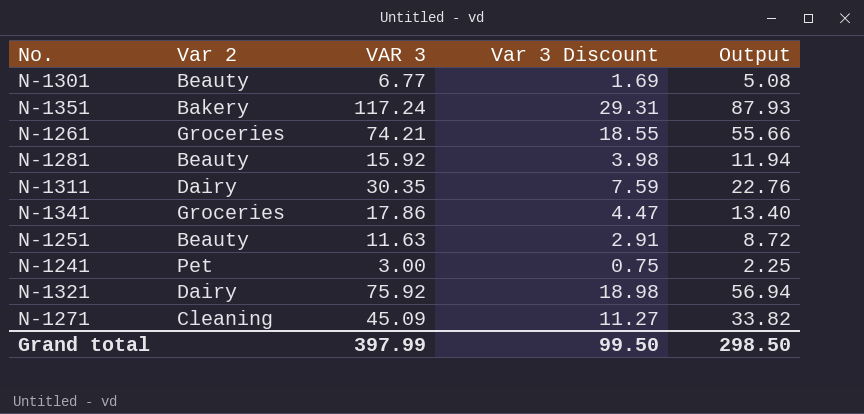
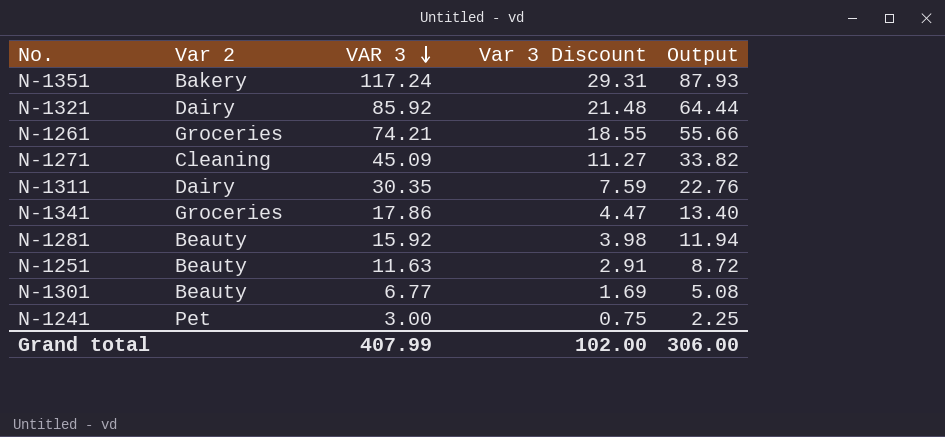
row order: none -> VAR 3 descending
N-1321 | VAR 3: 75.92 -> 85.92
N-1321 | Var 3 Discount: 18.98 -> 21.48
N-1321 | Output: 56.94 -> 64.44
Grand total | VAR 3: 397.99 -> 407.99
Grand total | Var 3 Discount: 99.50 -> 102.00
Grand total | Output: 298.50 -> 306.00

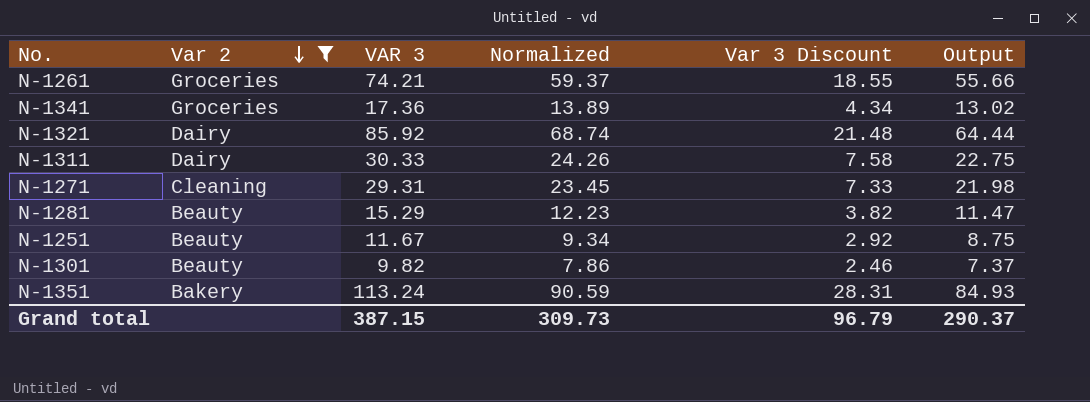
filter: none -> Var 2 != Pet
row order: VAR 3 descending -> Var 2 descending
column Normalized | formula: none -> [VAR 3] * 0.8
N-1341 | VAR 3: 17.86 -> 17.36
N-1341 | Var 3 Discount: 4.47 -> 4.34
N-1341 | Output: 13.40 -> 13.02
N-1311 | VAR 3: 30.35 -> 30.33
N-1311 | Var 3 Discount: 7.59 -> 7.58
N-1311 | Output: 22.76 -> 22.75
N-1271 | VAR 3: 45.09 -> 29.31
N-1271 | Var 3 Discount: 11.27 -> 7.33
N-1271 | Output: 33.82 -> 21.98
N-1281 | VAR 3: 15.92 -> 15.29
N-1281 | Var 3 Discount: 3.98 -> 3.82
N-1281 | Output: 11.94 -> 11.47
N-1251 | VAR 3: 11.63 -> 11.67
N-1251 | Var 3 Discount: 2.91 -> 2.92
N-1251 | Output: 8.72 -> 8.75
N-1301 | VAR 3: 6.77 -> 9.82
N-1301 | Var 3 Discount: 1.69 -> 2.46
N-1301 | Output: 5.08 -> 7.37
N-1351 | VAR 3: 117.24 -> 113.24
N-1351 | Var 3 Discount: 29.31 -> 28.31
N-1351 | Output: 87.93 -> 84.93
Grand total | VAR 3: 407.99 -> 387.15
Grand total | Var 3 Discount: 102.00 -> 96.79
Grand total | Output: 306.00 -> 290.37

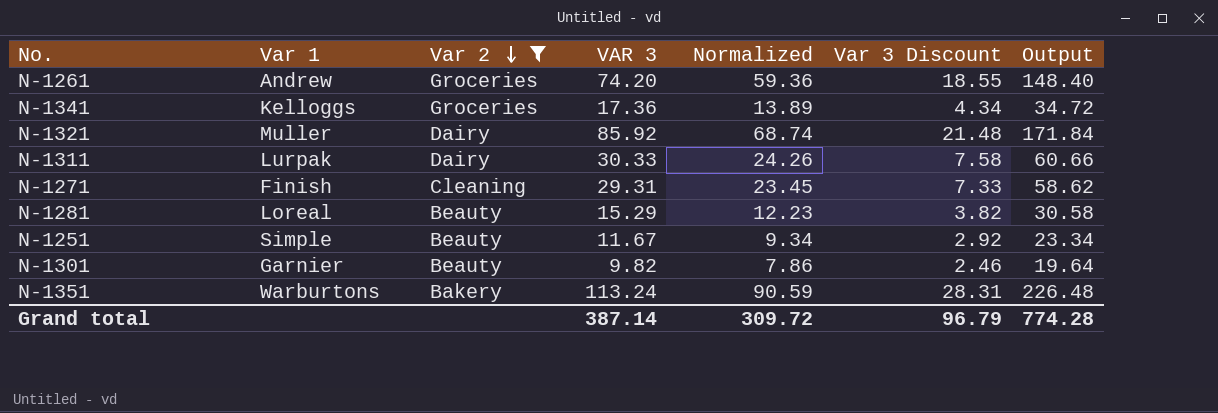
column Var 1 | position: none -> 2
column Output | formula: [VAR 3] * 0.75 -> [VAR 3] * 2
N-1261 | VAR 3: 74.21 -> 74.20
N-1261 | Normalized: 59.37 -> 59.36
Grand total | VAR 3: 387.15 -> 387.14
Grand total | Normalized: 309.73 -> 309.72
Grand total | Output: 290.37 -> 774.28

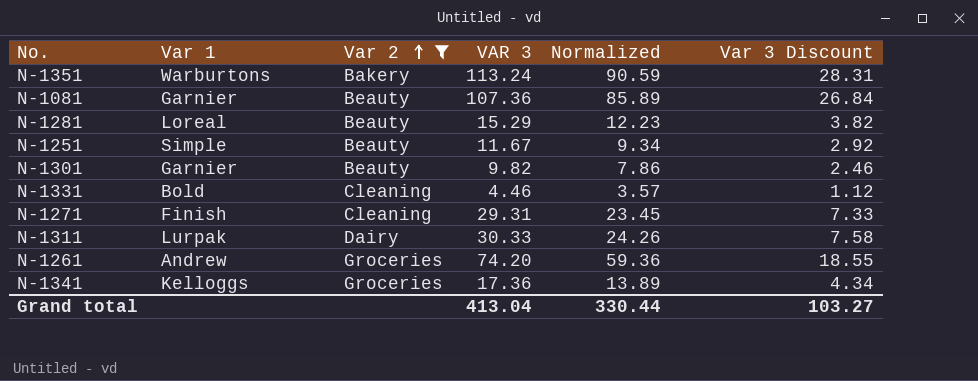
row order: Var 2 descending -> Var 2 ascending
column Output | formula: [VAR 3] * 2 -> none
row N-1321: Muller | Dairy | 85.92 | 68.74 | 21.48 | 171.84 -> none
row N-1081: none -> Garnier | Beauty | 107.36 | 85.89 | 26.84
row N-1331: none -> Bold | Cleaning | 4.46 | 3.57 | 1.12
Grand total | VAR 3: 387.14 -> 413.04
Grand total | Normalized: 309.72 -> 330.44
Grand total | Var 3 Discount: 96.79 -> 103.27

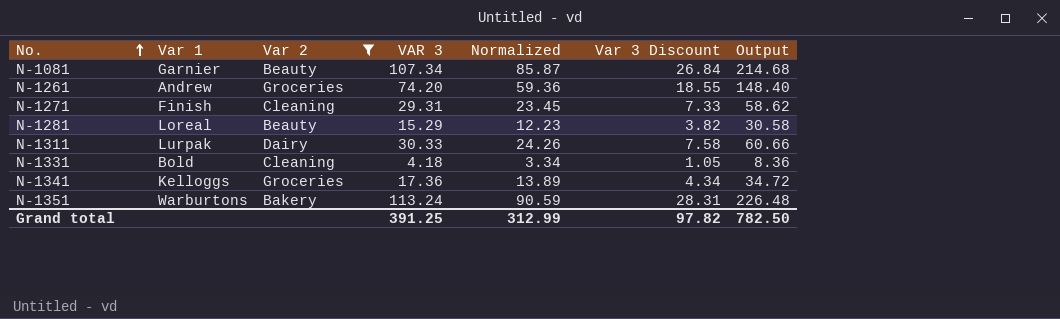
row order: Var 2 ascending -> No. ascending
column Output | formula: none -> [VAR 3] * 2
row N-1251: Simple | Beauty | 11.67 | 9.34 | 2.92 -> none
row N-1301: Garnier | Beauty | 9.82 | 7.86 | 2.46 -> none
N-1081 | VAR 3: 107.36 -> 107.34
N-1081 | Normalized: 85.89 -> 85.87
N-1331 | VAR 3: 4.46 -> 4.18
N-1331 | Normalized: 3.57 -> 3.34
N-1331 | Var 3 Discount: 1.12 -> 1.05
Grand total | VAR 3: 413.04 -> 391.25
Grand total | Normalized: 330.44 -> 312.99
Grand total | Var 3 Discount: 103.27 -> 97.82

